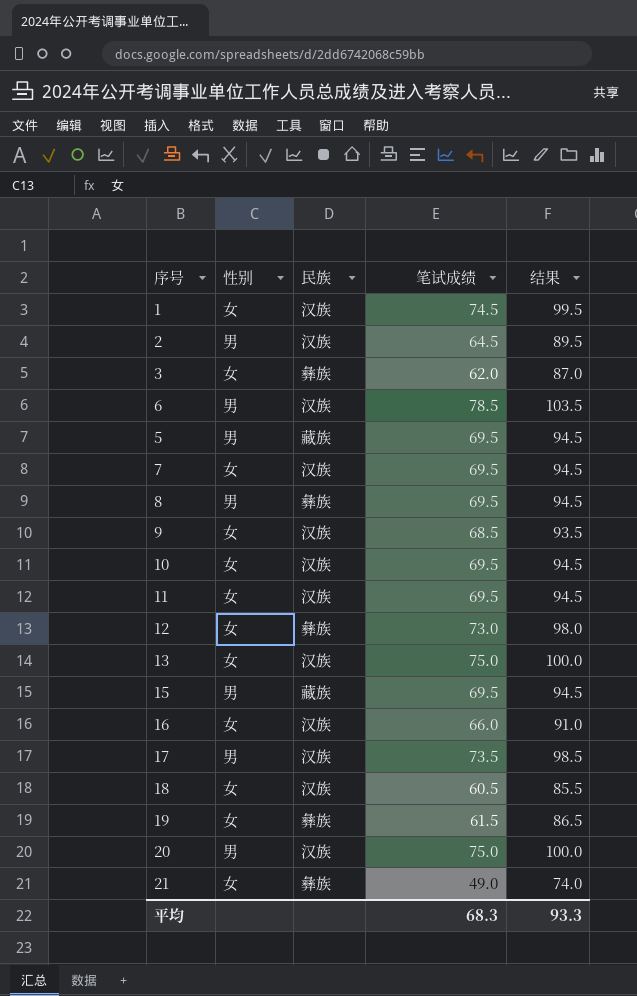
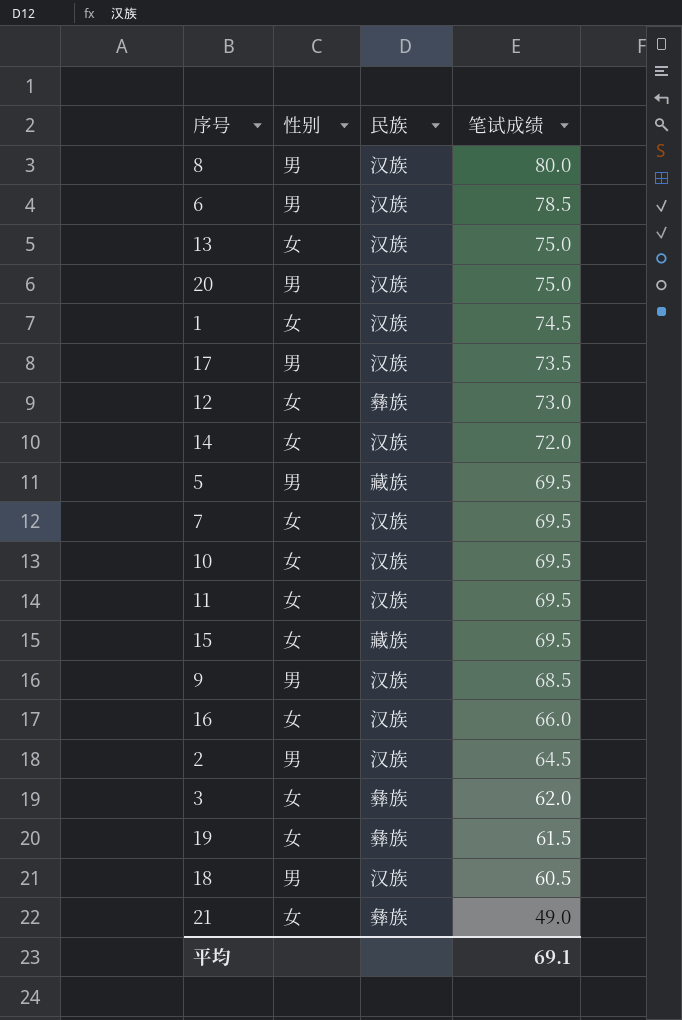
row order: none -> 笔试成绩 descending
column 结果 | formula: [笔试成绩] + 25 -> none
8 | 民族: 彝族 -> 汉族
8 | 笔试成绩: 69.5 -> 80.0
row 14: none -> 女 | 汉族 | 72.0
15 | 性别: 男 -> 女
9 | 性别: 女 -> 男
18 | 性别: 女 -> 男
平均 | 笔试成绩: 68.3 -> 69.1

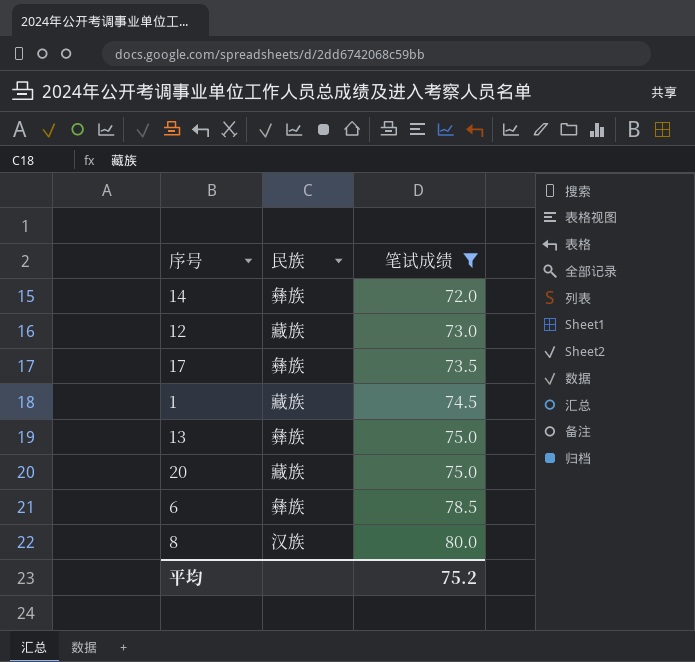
filter: none -> 笔试成绩 >= 72.0
row order: 笔试成绩 descending -> 笔试成绩 ascending
column 性别 | position: 2 -> none
14 | 民族: 汉族 -> 彝族
12 | 民族: 彝族 -> 藏族
17 | 民族: 汉族 -> 彝族
1 | 民族: 汉族 -> 藏族
13 | 民族: 汉族 -> 彝族
20 | 民族: 汉族 -> 藏族
6 | 民族: 汉族 -> 彝族
平均 | 笔试成绩: 69.1 -> 75.2

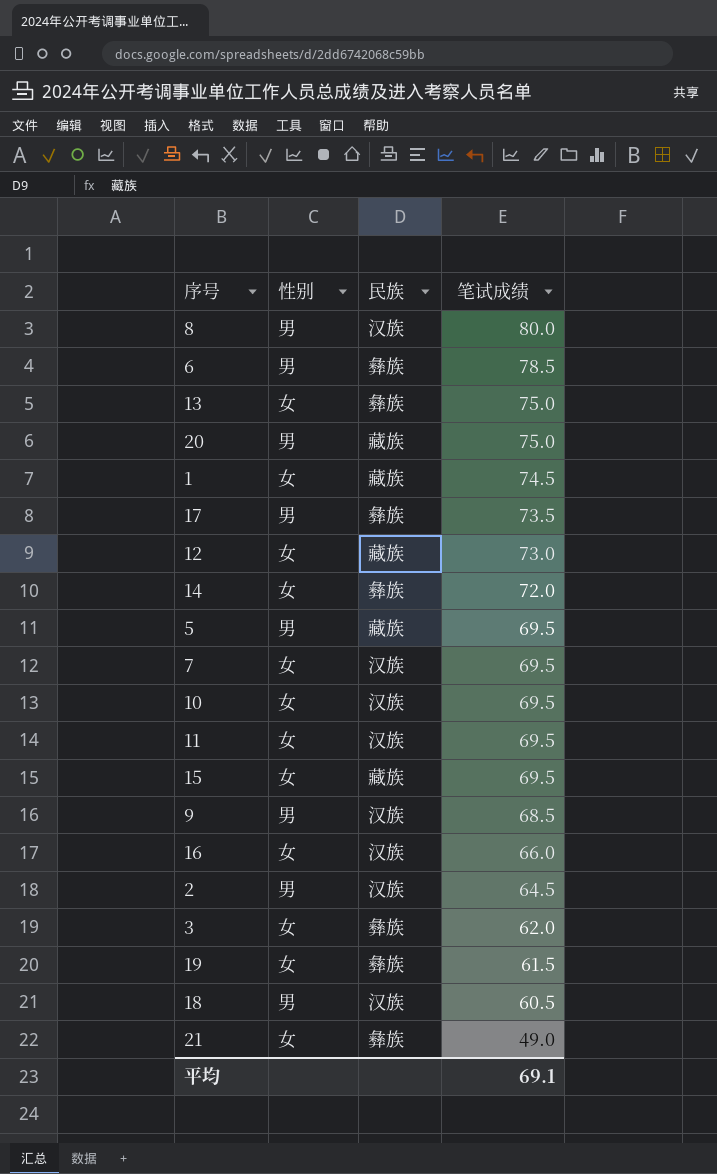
filter: 笔试成绩 >= 72.0 -> none
row order: 笔试成绩 ascending -> 笔试成绩 descending
column 性别 | position: none -> 2
平均 | 笔试成绩: 75.2 -> 69.1

